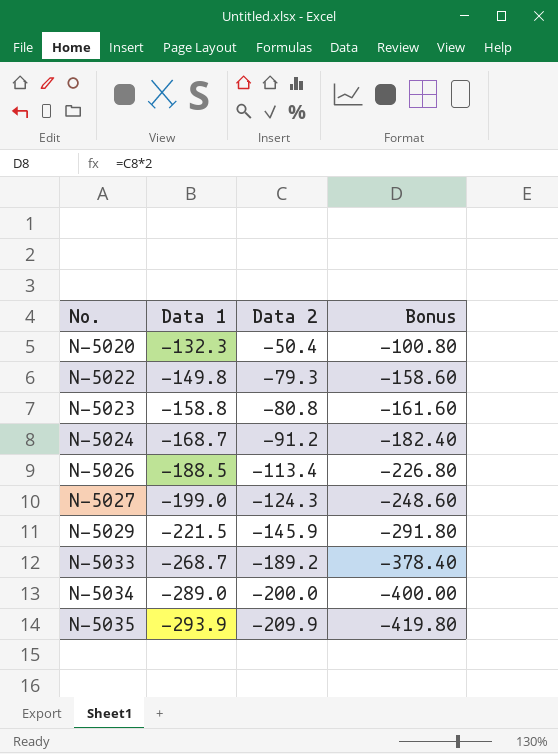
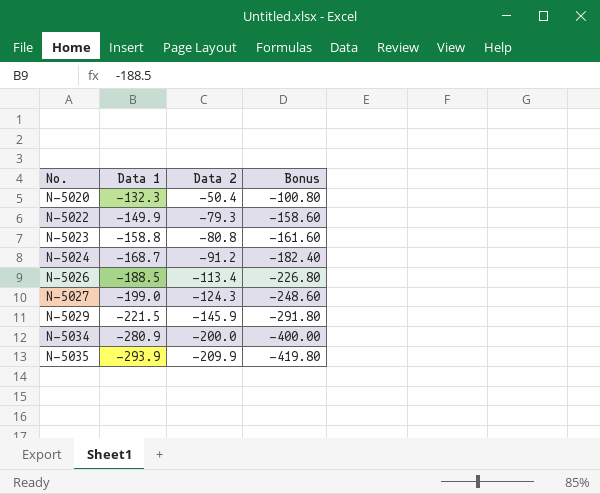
row N-5033: -268.7 | -189.2 | -378.40 -> none
N-5022 | Data 1: -149.8 -> -149.9
N-5034 | Data 1: -289.0 -> -280.9

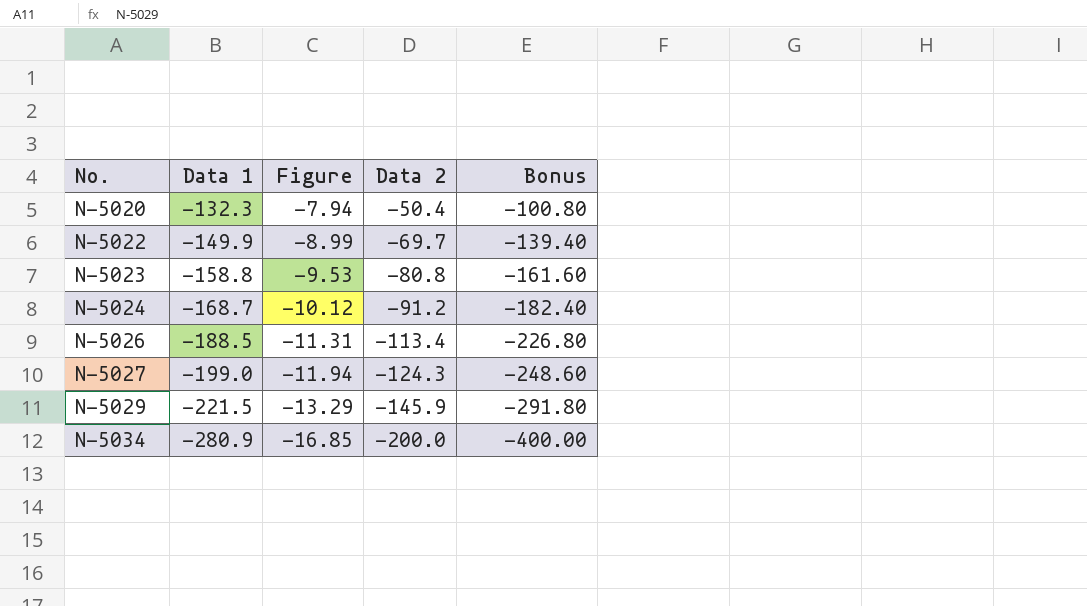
column Figure | formula: none -> [Data 1] * 0.06
row N-5035: -293.9 | -209.9 | -419.80 -> none
N-5022 | Data 2: -79.3 -> -69.7
N-5022 | Bonus: -158.60 -> -139.40

